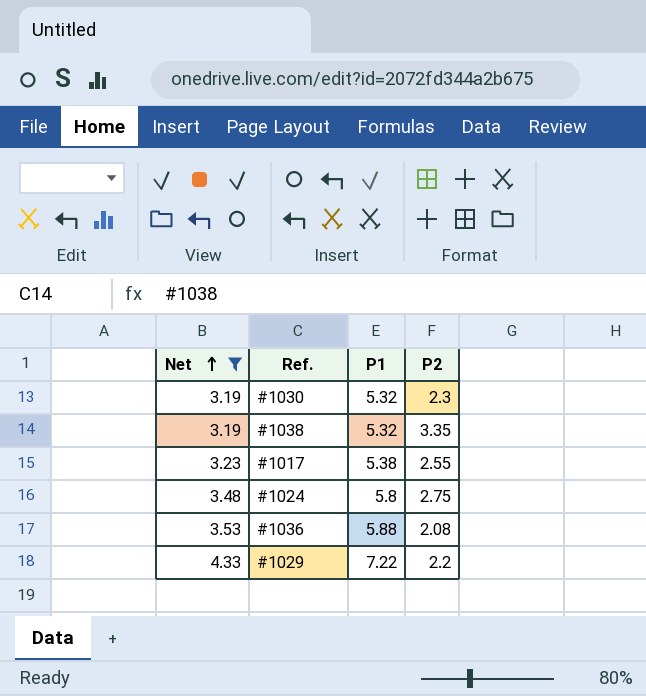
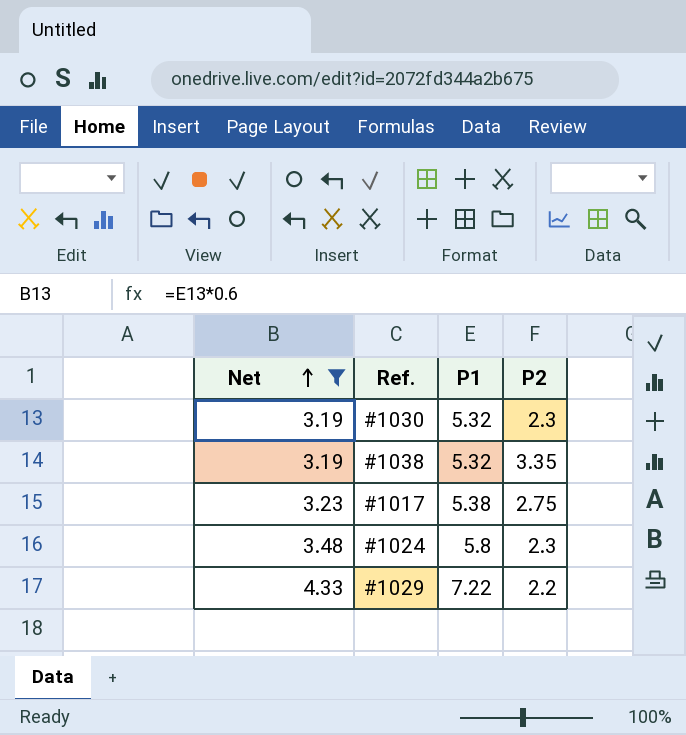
row #1036: 3.53 | 5.88 | 2.08 -> none
#1017 | P2: 2.55 -> 2.75
#1024 | P2: 2.75 -> 2.3

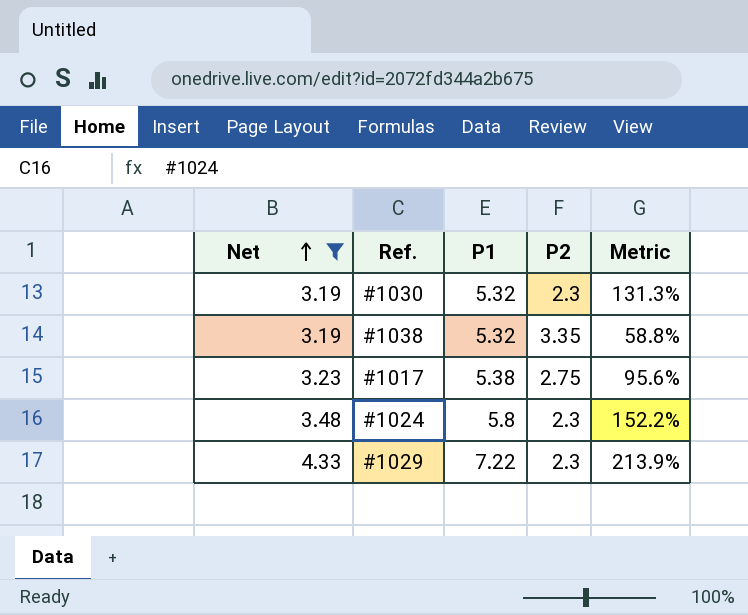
column Metric | formula: none -> ([P1] - [P2]) / [P2]
#1029 | P2: 2.2 -> 2.3

